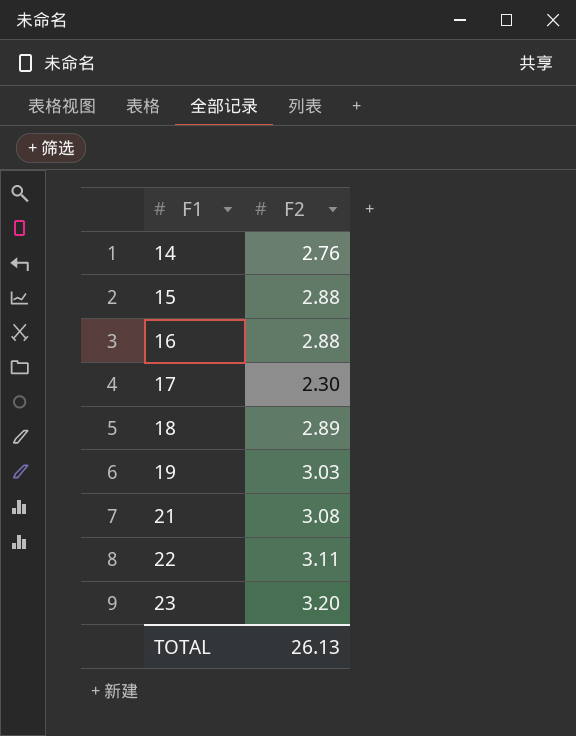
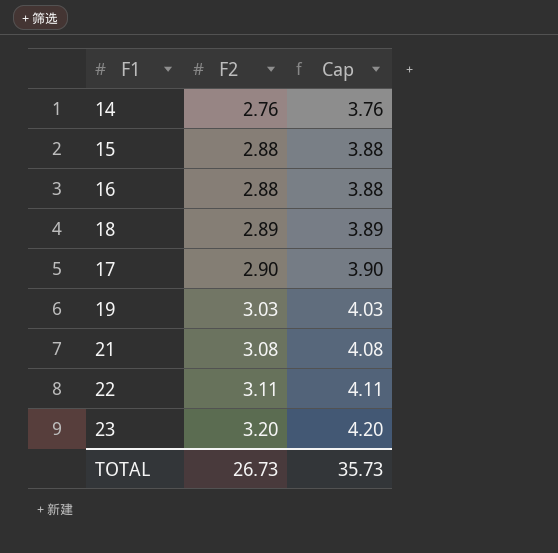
row order: F1 ascending -> F2 ascending
column Cap | formula: none -> [F2] + 1
17 | F2: 2.30 -> 2.90
TOTAL | F2: 26.13 -> 26.73

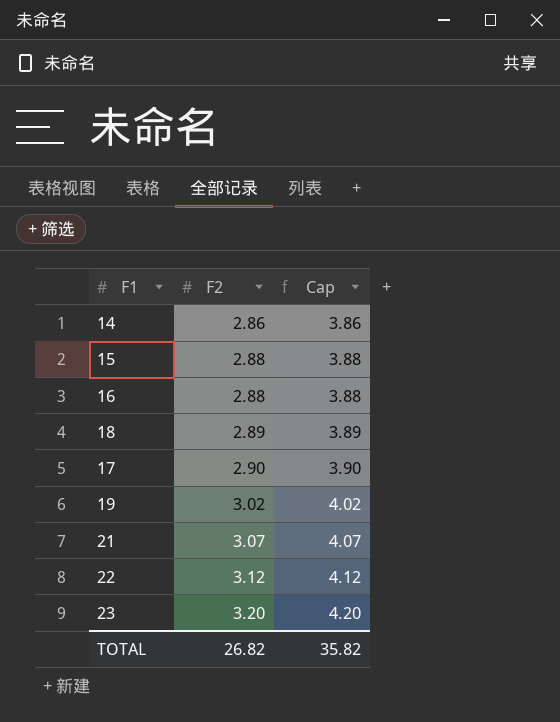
14 | F2: 2.76 -> 2.86
14 | Cap: 3.76 -> 3.86
19 | F2: 3.03 -> 3.02
19 | Cap: 4.03 -> 4.02
21 | F2: 3.08 -> 3.07
21 | Cap: 4.08 -> 4.07
22 | F2: 3.11 -> 3.12
22 | Cap: 4.11 -> 4.12
TOTAL | F2: 26.73 -> 26.82
TOTAL | Cap: 35.73 -> 35.82

